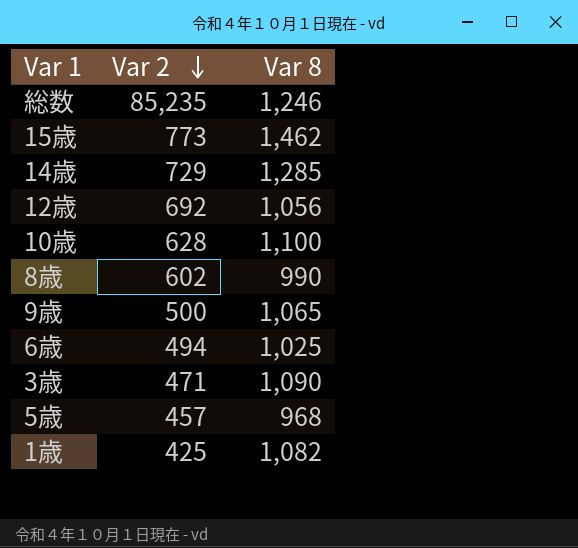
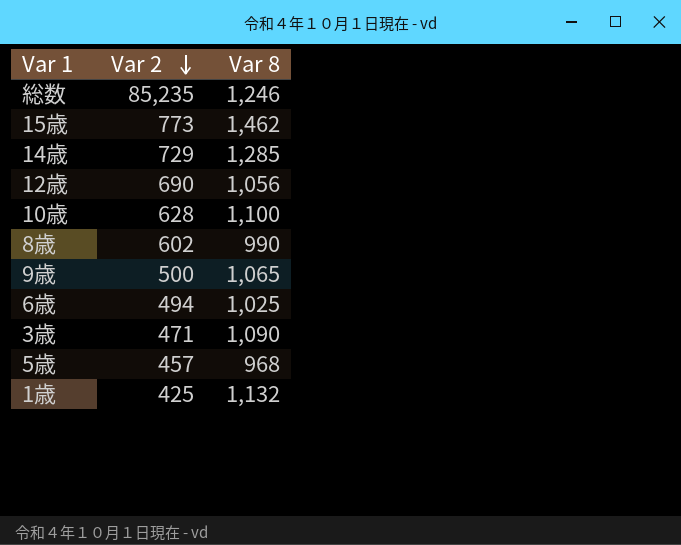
12歳 | Var 2: 692 -> 690
1歳 | Var 8: 1,082 -> 1,132

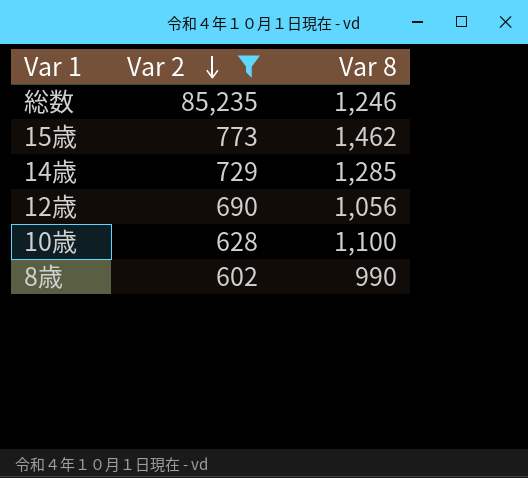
filter: none -> Var 2 >= 602

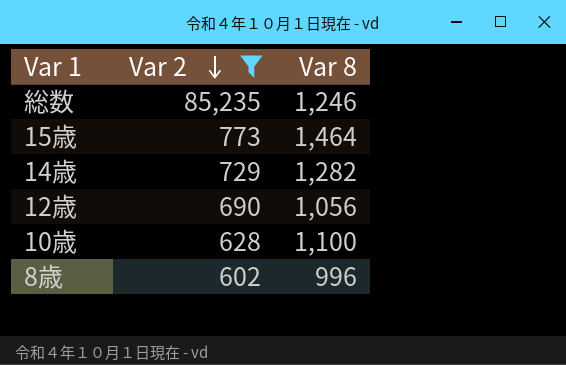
15歳 | Var 8: 1,462 -> 1,464
14歳 | Var 8: 1,285 -> 1,282
8歳 | Var 8: 990 -> 996

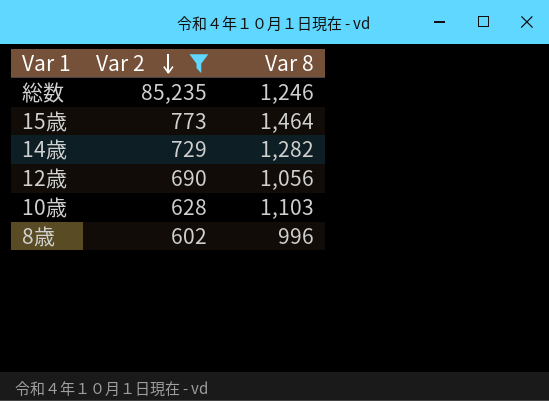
10歳 | Var 8: 1,100 -> 1,103

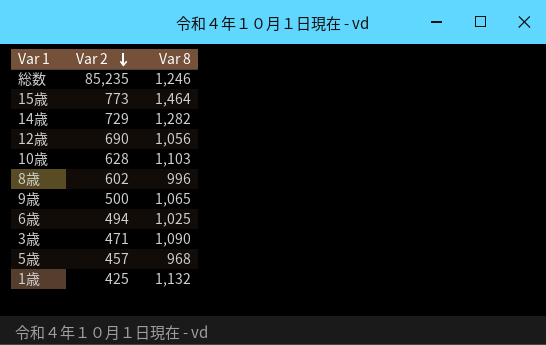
filter: Var 2 >= 602 -> none

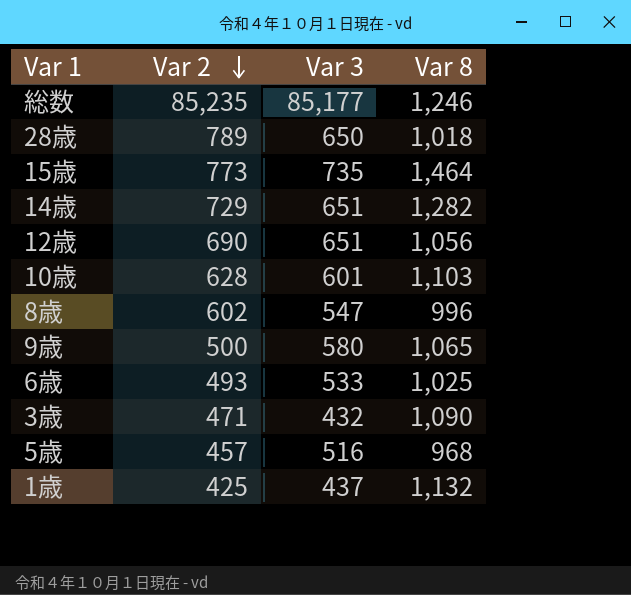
column Var 3 | position: none -> 3
row 28歳: none -> 789 | 650 | 1,018
6歳 | Var 2: 494 -> 493

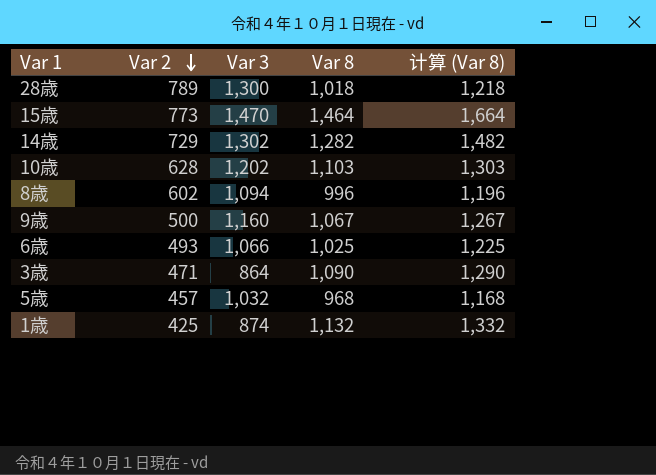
column 计算 (Var 8) | formula: none -> [Var 8] + 200
row 総数: 85,235 | 85,177 | 1,246 -> none
row 12歳: 690 | 651 | 1,056 -> none
28歳 | Var 3: 650 -> 1,300
15歳 | Var 3: 735 -> 1,470
14歳 | Var 3: 651 -> 1,302
10歳 | Var 3: 601 -> 1,202
8歳 | Var 3: 547 -> 1,094
9歳 | Var 3: 580 -> 1,160
9歳 | Var 8: 1,065 -> 1,067
6歳 | Var 3: 533 -> 1,066
3歳 | Var 3: 432 -> 864
5歳 | Var 3: 516 -> 1,032
1歳 | Var 3: 437 -> 874

